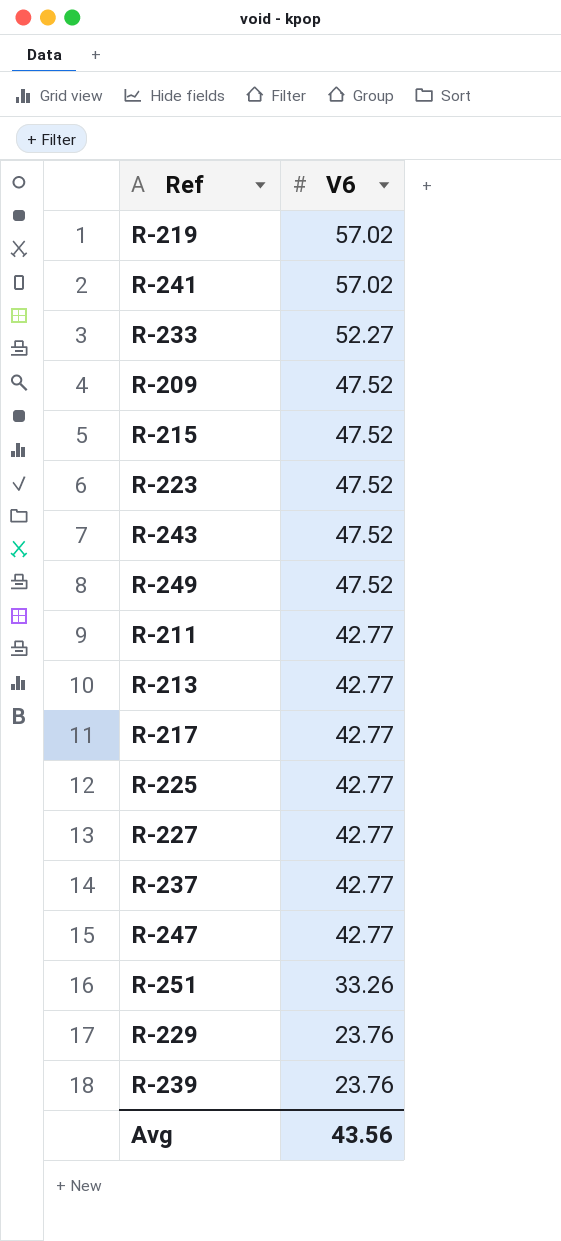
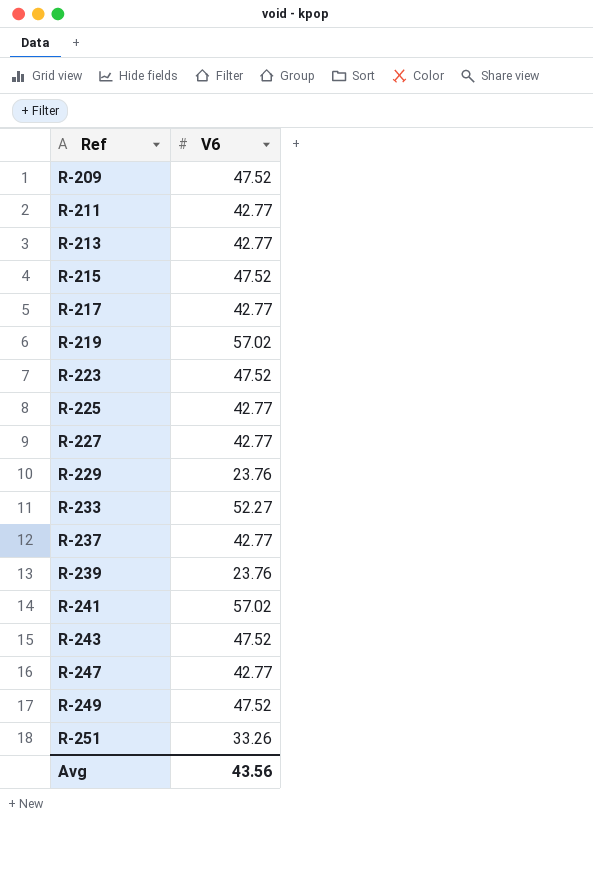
row order: V6 descending -> Ref ascending

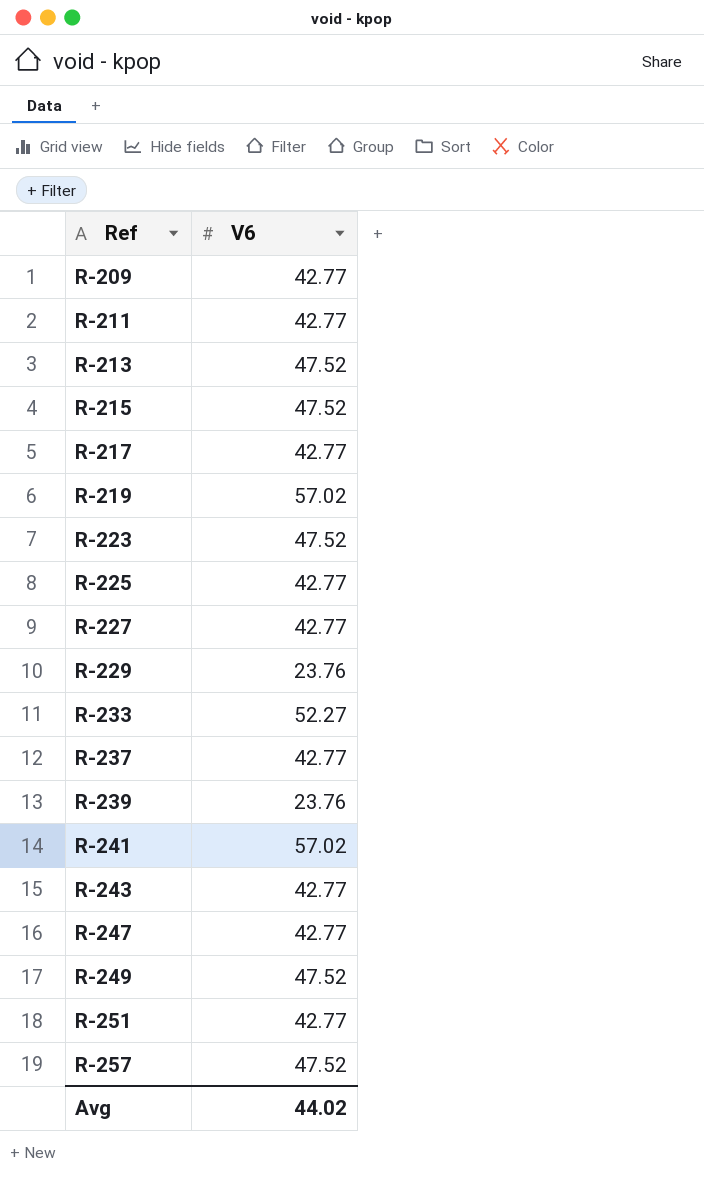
R-209 | V6: 47.52 -> 42.77
R-213 | V6: 42.77 -> 47.52
R-243 | V6: 47.52 -> 42.77
R-251 | V6: 33.26 -> 42.77
row R-257: none -> 47.52
Avg | V6: 43.56 -> 44.02

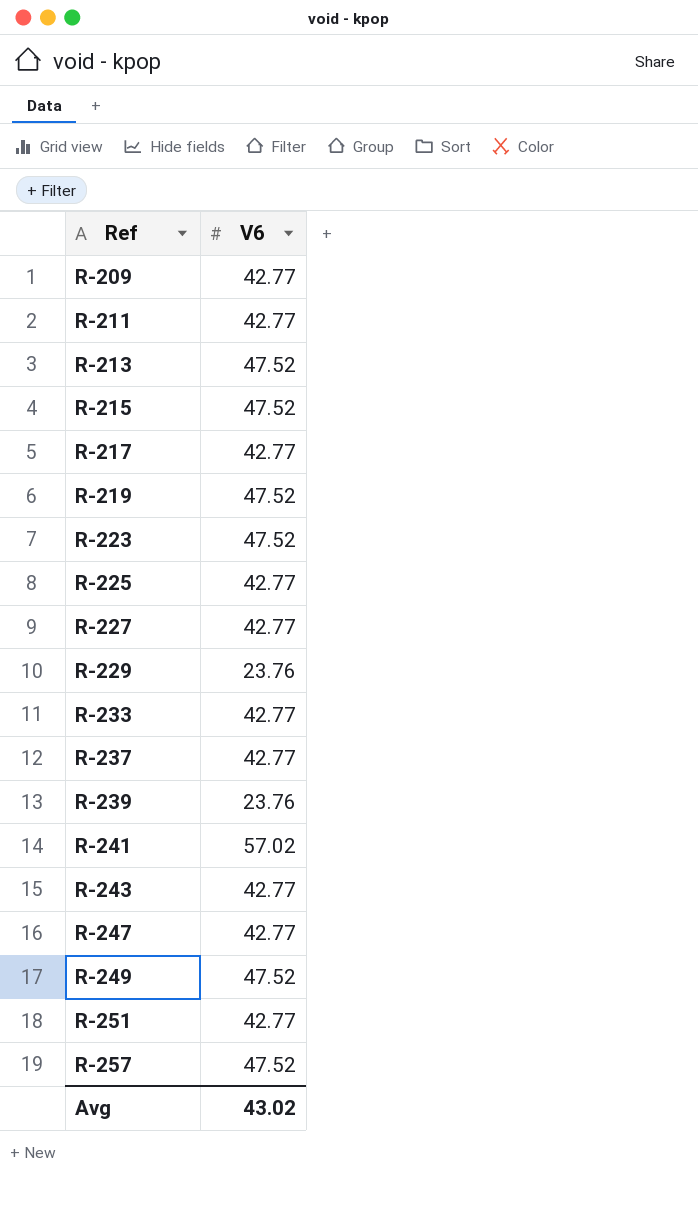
R-219 | V6: 57.02 -> 47.52
R-233 | V6: 52.27 -> 42.77
Avg | V6: 44.02 -> 43.02

